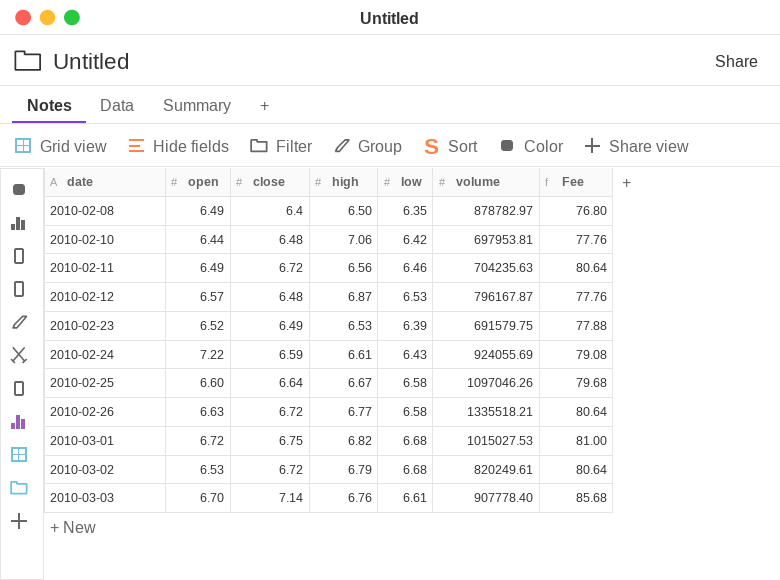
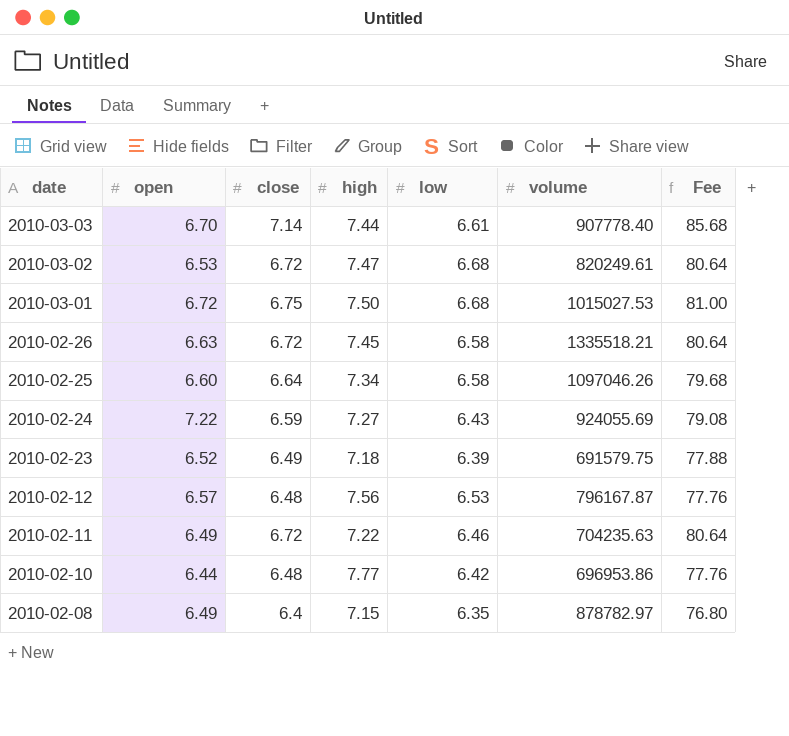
row order: date ascending -> date descending
2010-03-03 | high: 6.76 -> 7.44
2010-03-02 | high: 6.79 -> 7.47
2010-03-01 | high: 6.82 -> 7.50
2010-02-26 | high: 6.77 -> 7.45
2010-02-25 | high: 6.67 -> 7.34
2010-02-24 | high: 6.61 -> 7.27
2010-02-23 | high: 6.53 -> 7.18
2010-02-12 | high: 6.87 -> 7.56
2010-02-11 | high: 6.56 -> 7.22
2010-02-10 | high: 7.06 -> 7.77
2010-02-10 | volume: 697953.81 -> 696953.86
2010-02-08 | high: 6.50 -> 7.15

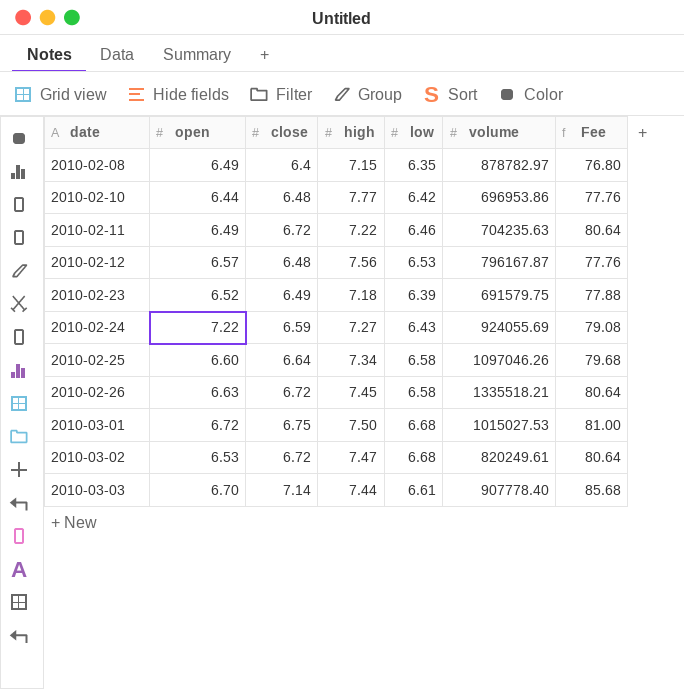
row order: date descending -> date ascending

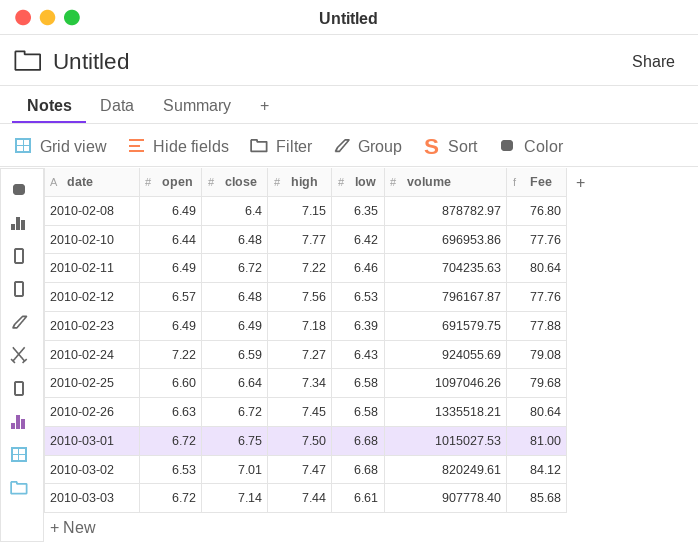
2010-02-23 | open: 6.52 -> 6.49
2010-03-02 | close: 6.72 -> 7.01
2010-03-02 | Fee: 80.64 -> 84.12
2010-03-03 | open: 6.70 -> 6.72

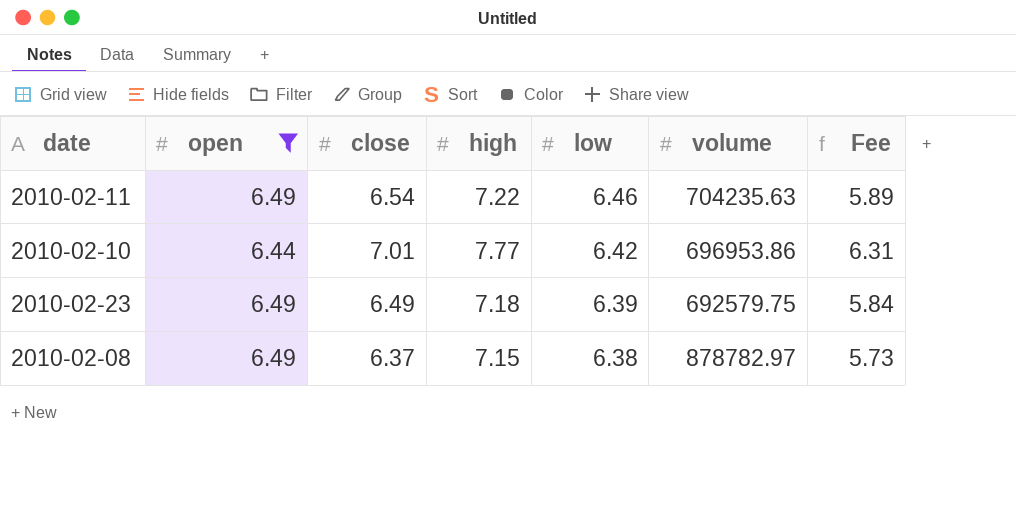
filter: none -> open <= 6.49
row order: date ascending -> low descending
column Fee | formula: [close] * 12 -> [close] * 0.9
2010-02-11 | close: 6.72 -> 6.54
2010-02-10 | close: 6.48 -> 7.01
2010-02-23 | volume: 691579.75 -> 692579.75
2010-02-08 | close: 6.4 -> 6.37
2010-02-08 | low: 6.35 -> 6.38

